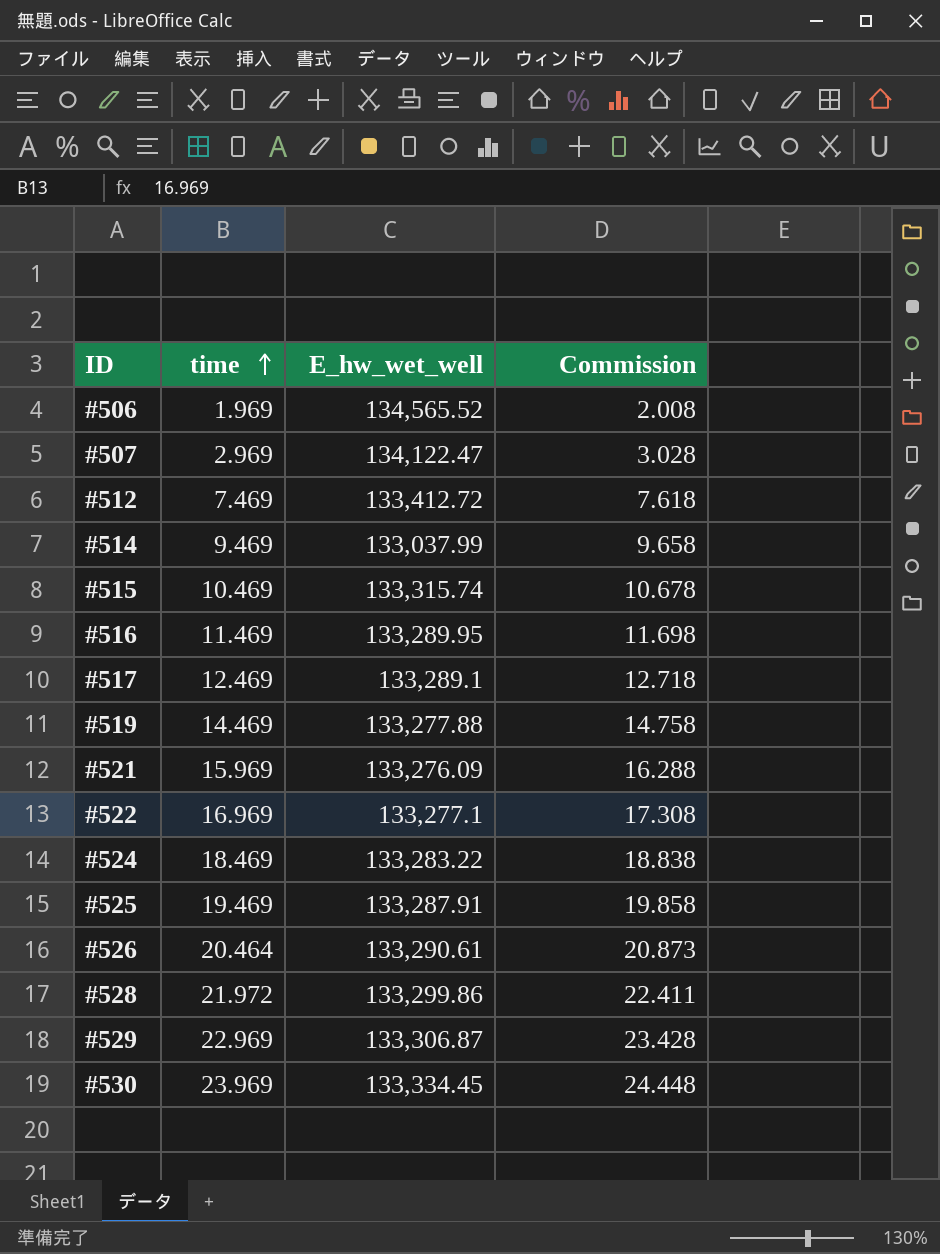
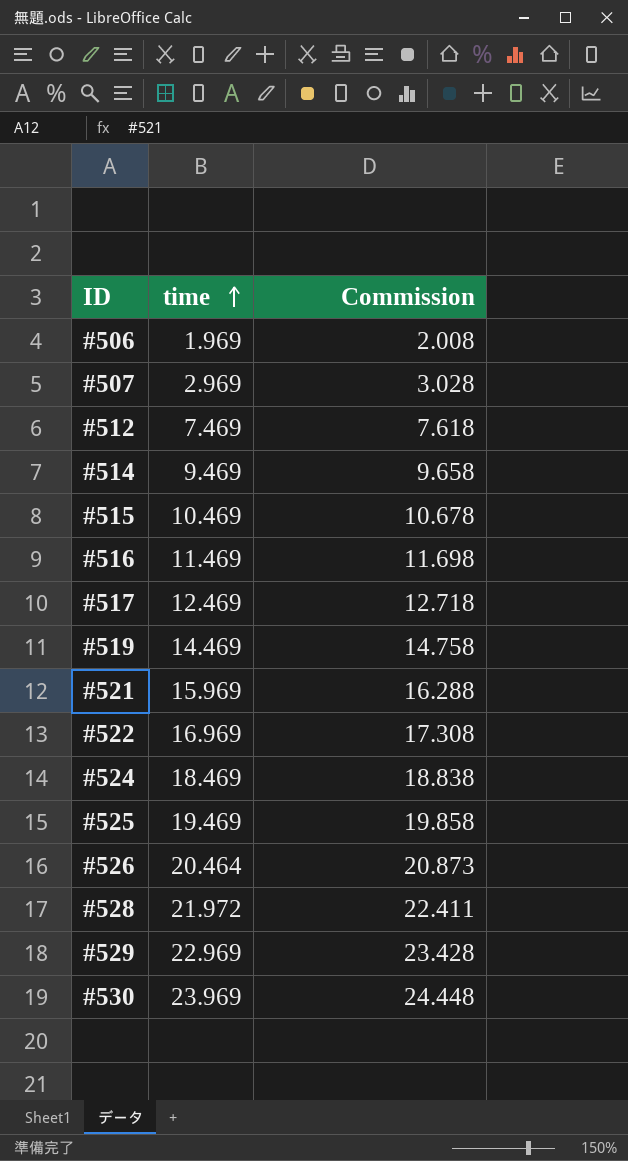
column E_hw_wet_well | position: 3 -> none

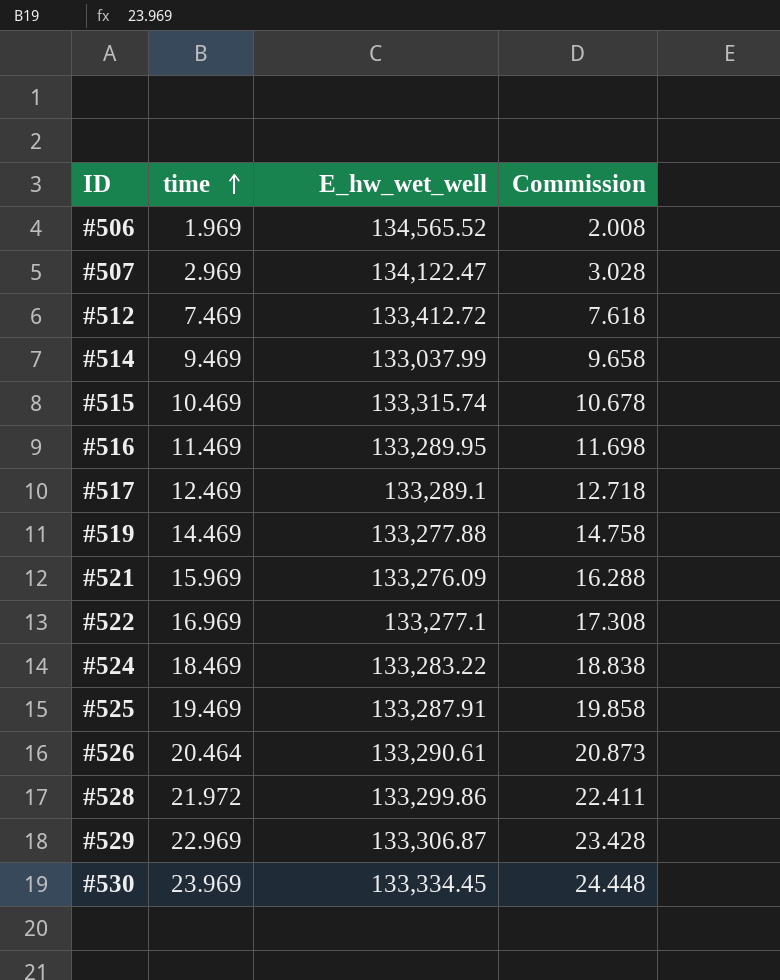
column E_hw_wet_well | position: none -> 3

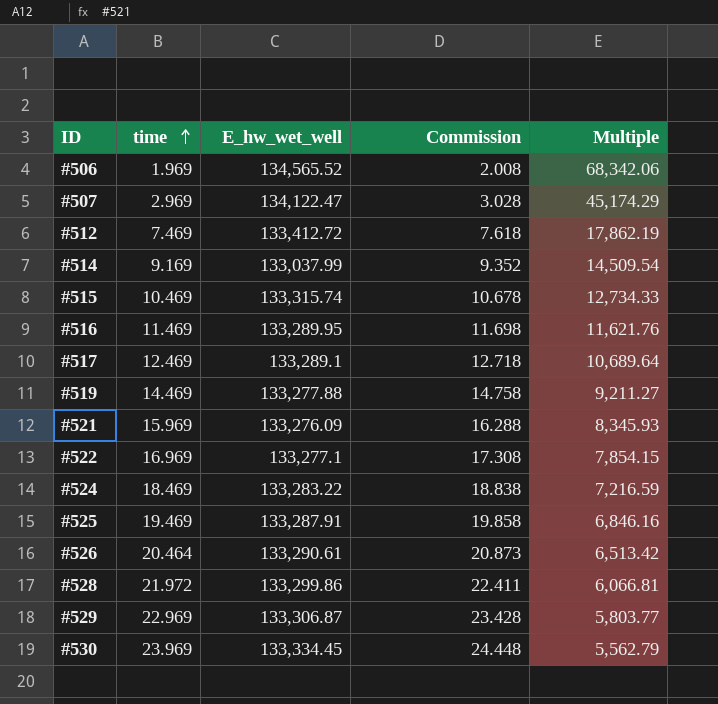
column Multiple | formula: none -> [E_hw_wet_well] / [time]
#514 | time: 9.469 -> 9.169
#514 | Commission: 9.658 -> 9.352

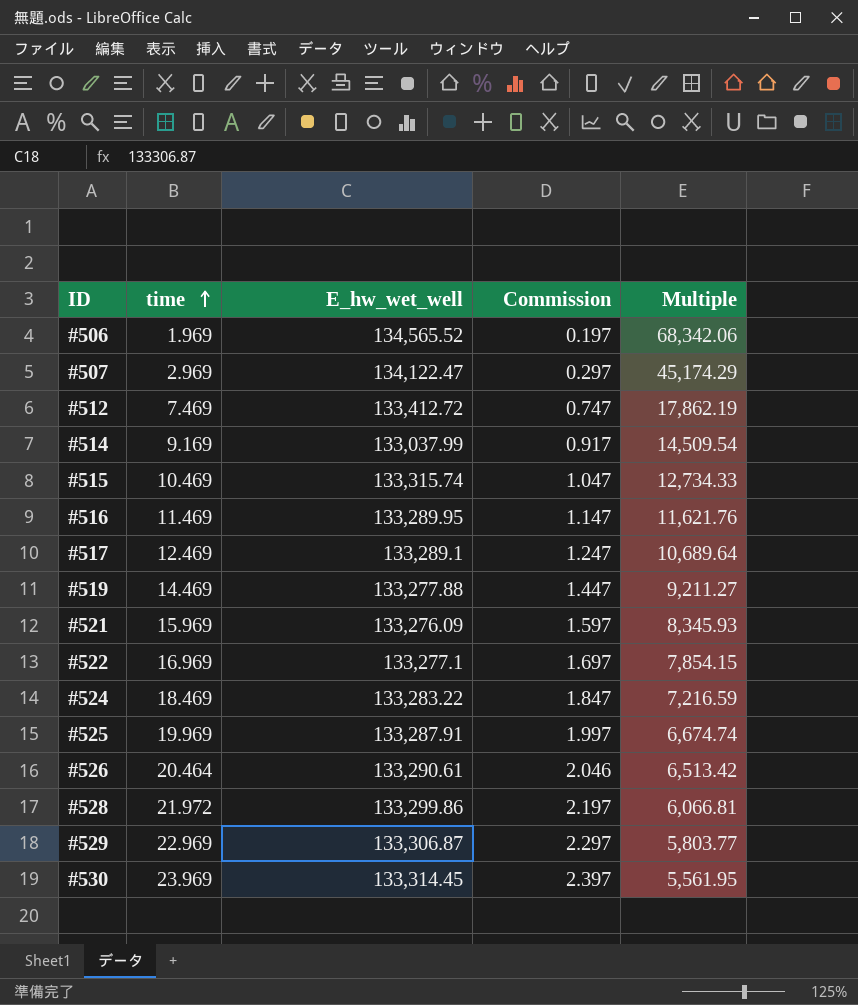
column Commission | formula: [time] * 1.02 -> [time] * 0.1
#525 | time: 19.469 -> 19.969
#525 | Multiple: 6,846.16 -> 6,674.74
#530 | E_hw_wet_well: 133,334.45 -> 133,314.45
#530 | Multiple: 5,562.79 -> 5,561.95

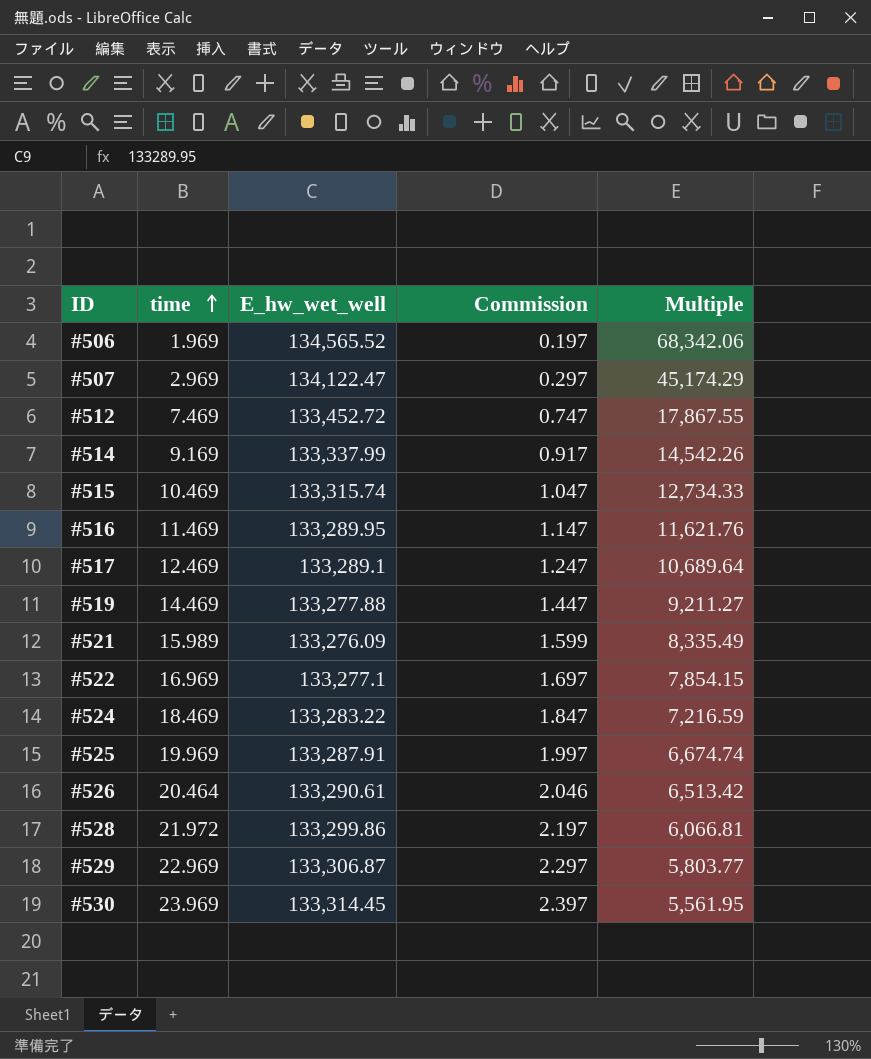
#512 | E_hw_wet_well: 133,412.72 -> 133,452.72
#512 | Multiple: 17,862.19 -> 17,867.55
#514 | E_hw_wet_well: 133,037.99 -> 133,337.99
#514 | Multiple: 14,509.54 -> 14,542.26
#521 | time: 15.969 -> 15.989
#521 | Commission: 1.597 -> 1.599
#521 | Multiple: 8,345.93 -> 8,335.49

